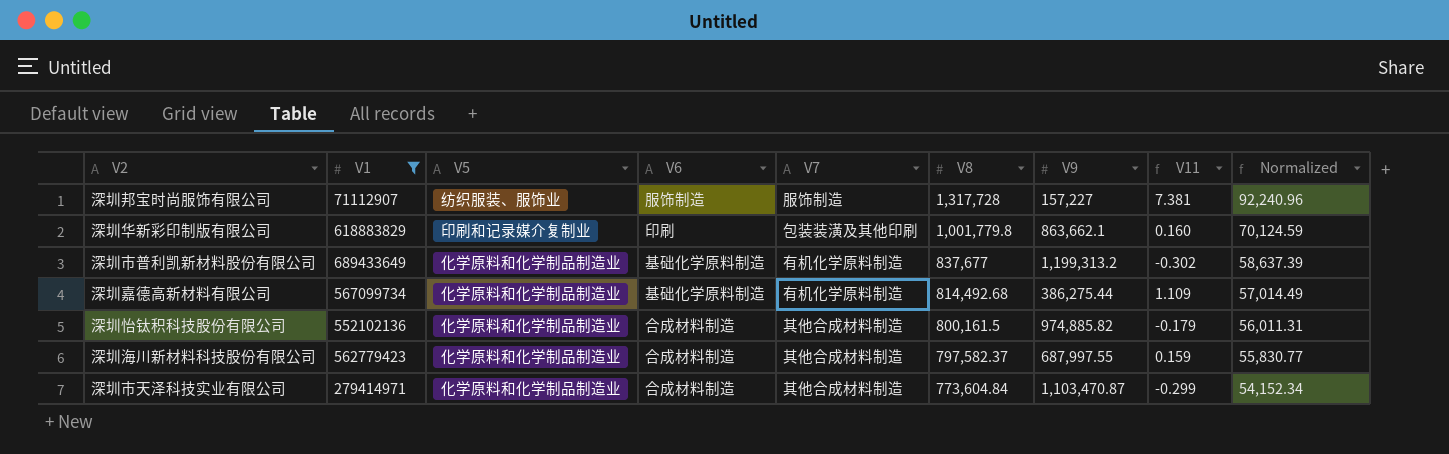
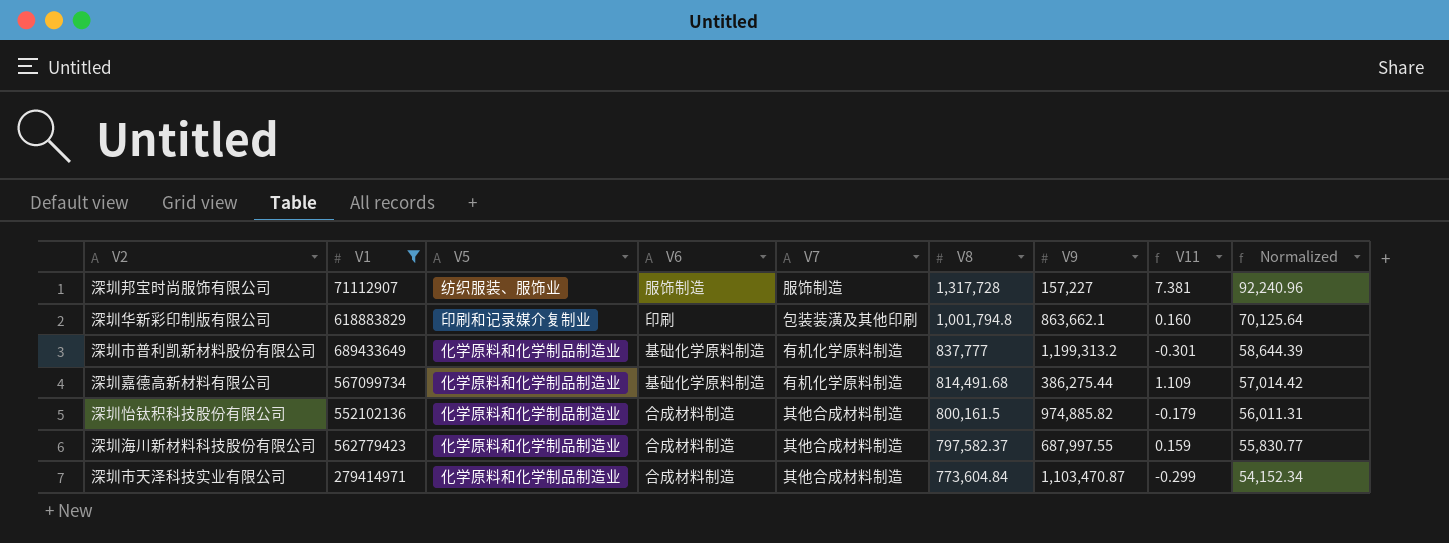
深圳华新彩印制版有限公司 | V8: 1,001,779.8 -> 1,001,794.8
深圳华新彩印制版有限公司 | Normalized: 70,124.59 -> 70,125.64
深圳市普利凯新材料股份有限公司 | V8: 837,677 -> 837,777
深圳市普利凯新材料股份有限公司 | V11: -0.302 -> -0.301
深圳市普利凯新材料股份有限公司 | Normalized: 58,637.39 -> 58,644.39
深圳嘉德高新材料有限公司 | V8: 814,492.68 -> 814,491.68
深圳嘉德高新材料有限公司 | Normalized: 57,014.49 -> 57,014.42

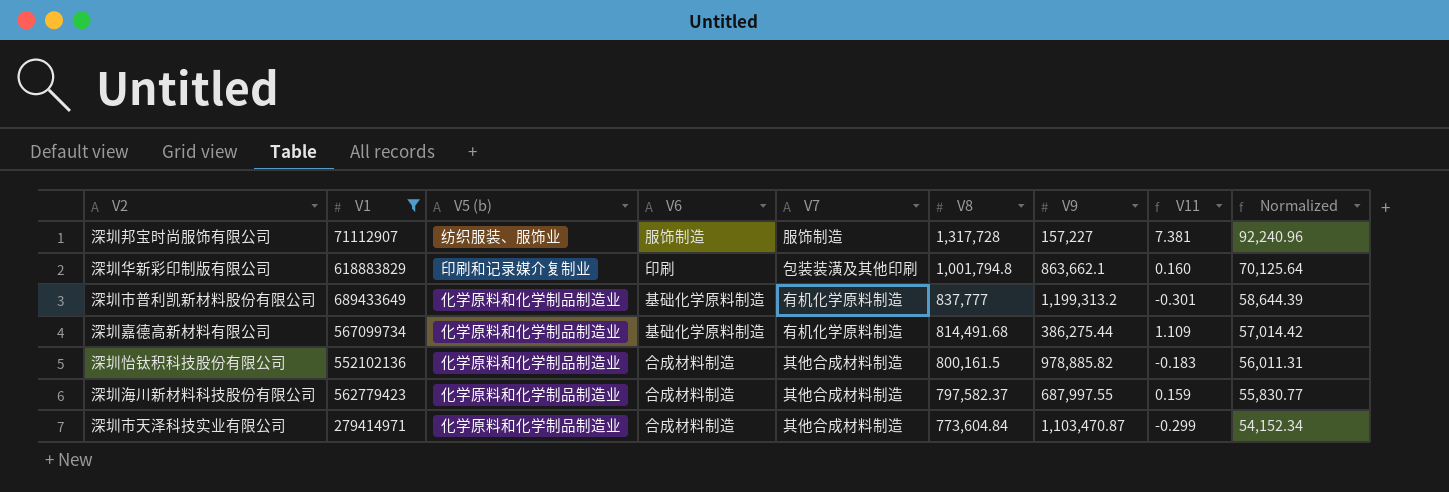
column name: V5 -> V5 (b)
深圳怡钛积科技股份有限公司 | V9: 974,885.82 -> 978,885.82
深圳怡钛积科技股份有限公司 | V11: -0.179 -> -0.183

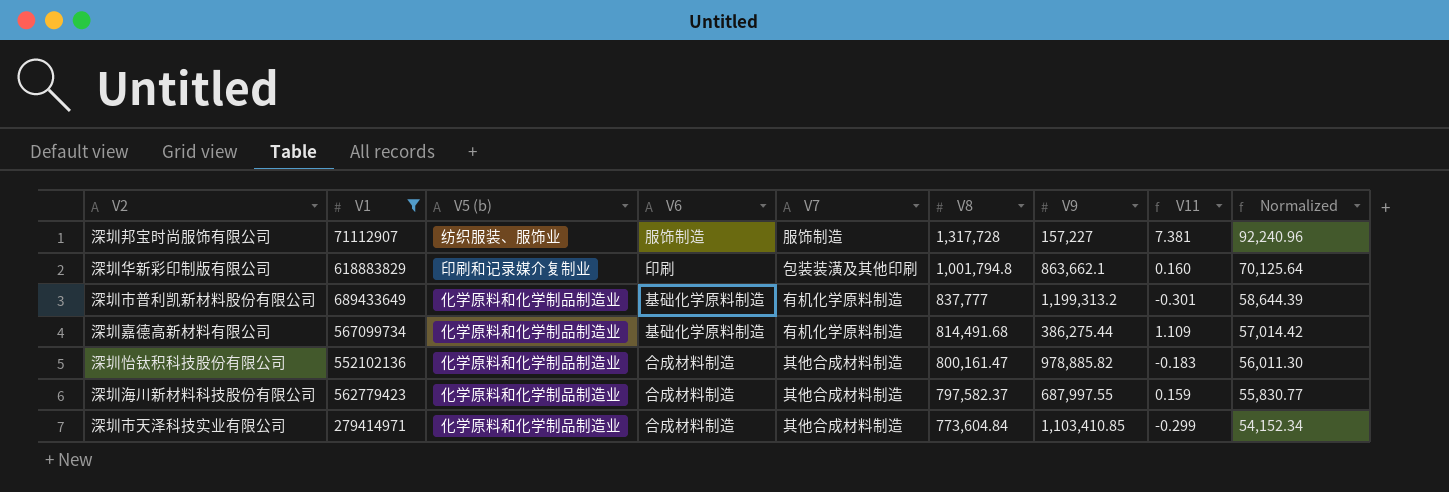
深圳怡钛积科技股份有限公司 | V8: 800,161.5 -> 800,161.47
深圳怡钛积科技股份有限公司 | Normalized: 56,011.31 -> 56,011.30
深圳市天泽科技实业有限公司 | V9: 1,103,470.87 -> 1,103,410.85

